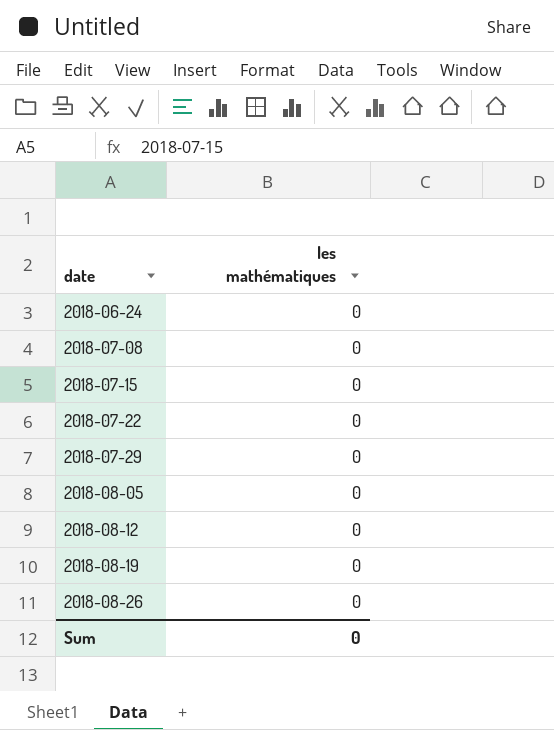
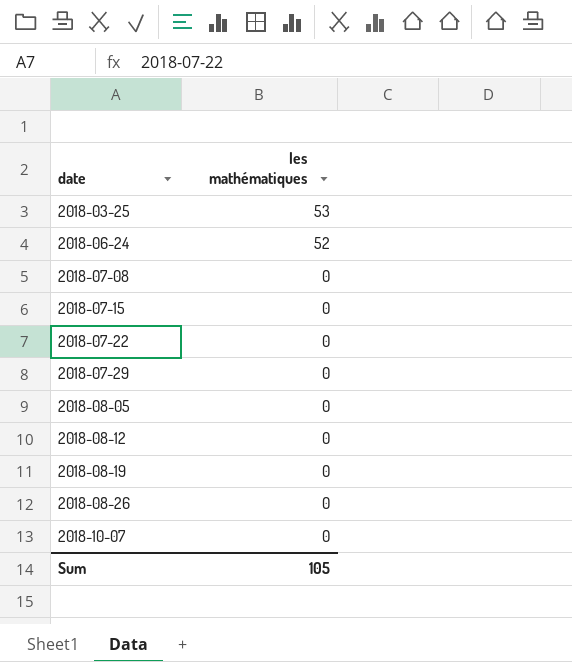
row 2018-03-25: none -> 53
2018-06-24 | les mathématiques: 0 -> 52
row 2018-10-07: none -> 0
Sum | les mathématiques: 0 -> 105

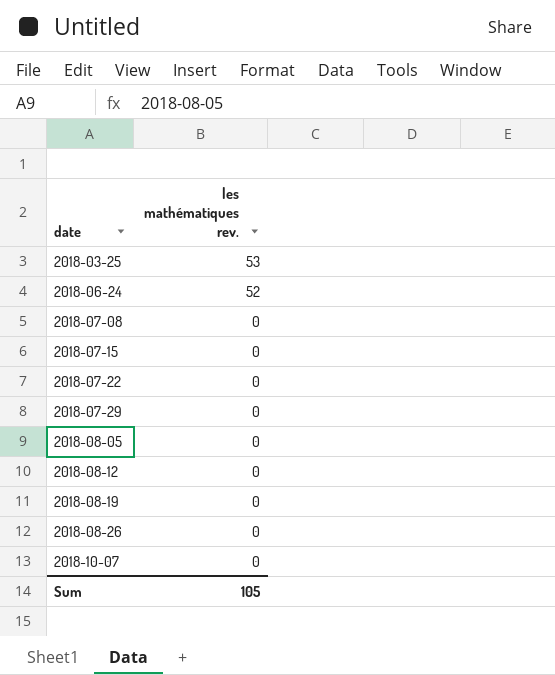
column name: les mathématiques -> les mathématiques rev.

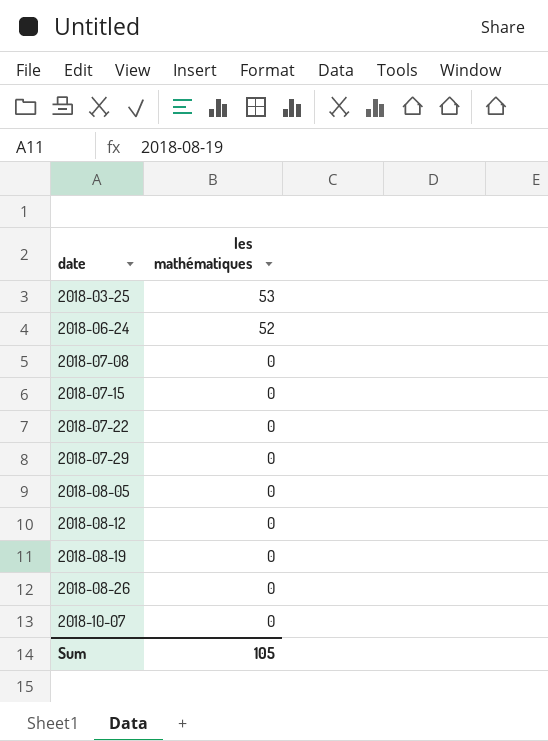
column name: les mathématiques rev. -> les mathématiques

